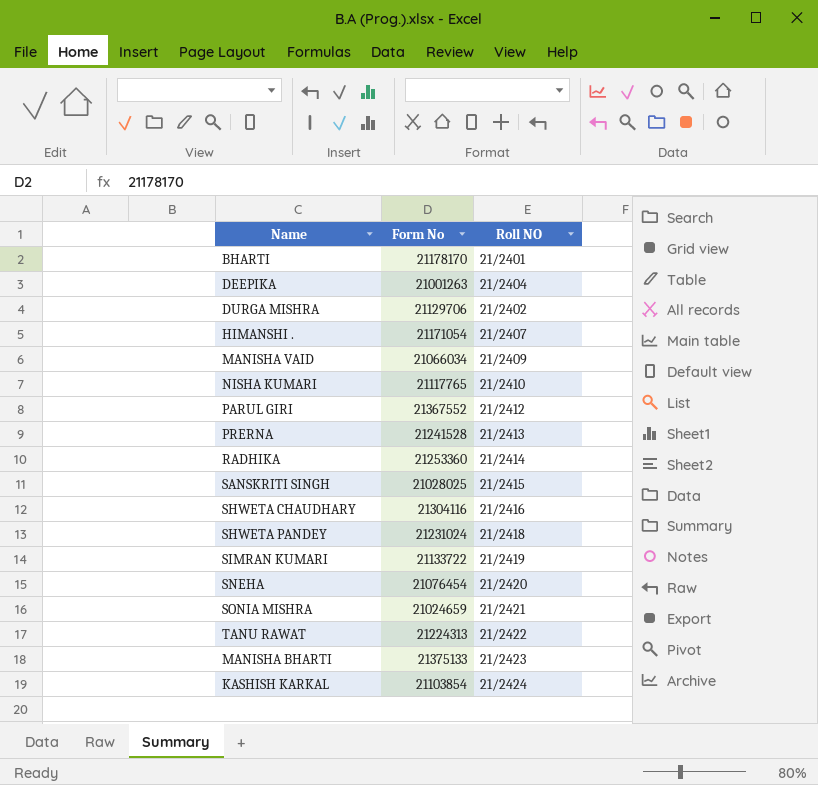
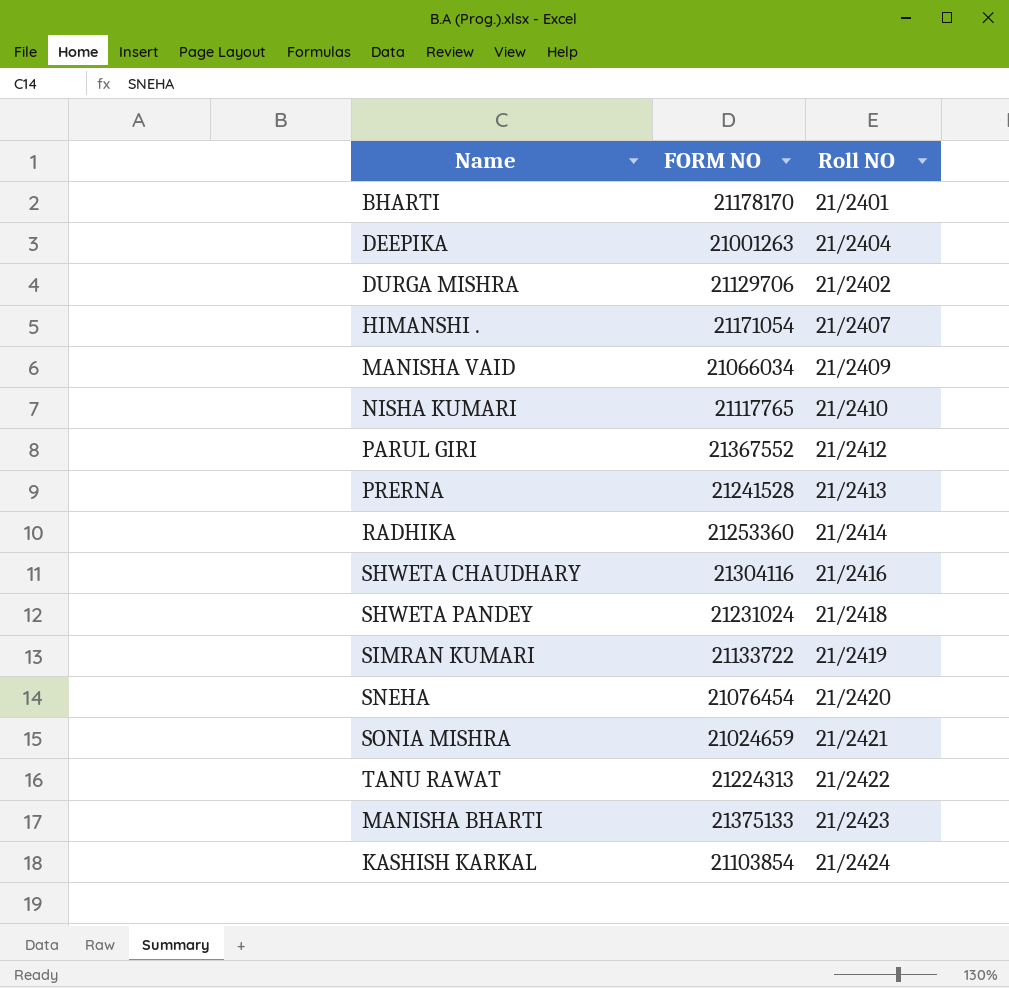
column name: Form No -> FORM NO
row SANSKRITI SINGH: 21028025 | 21/2415 -> none

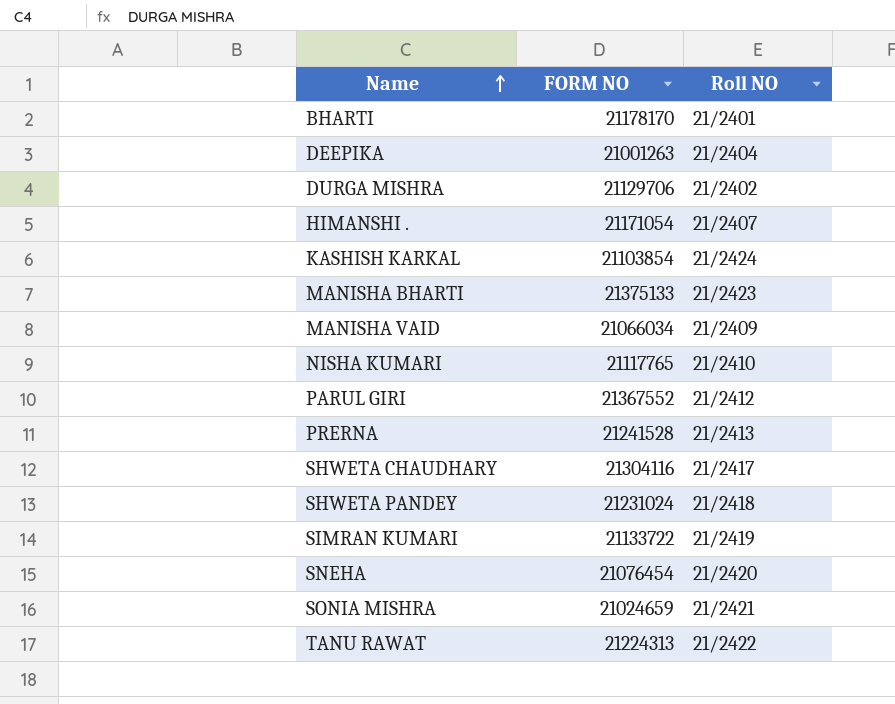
row order: none -> Name ascending
row RADHIKA: 21253360 | 21/2414 -> none
SHWETA CHAUDHARY | Roll NO: 21/2416 -> 21/2417

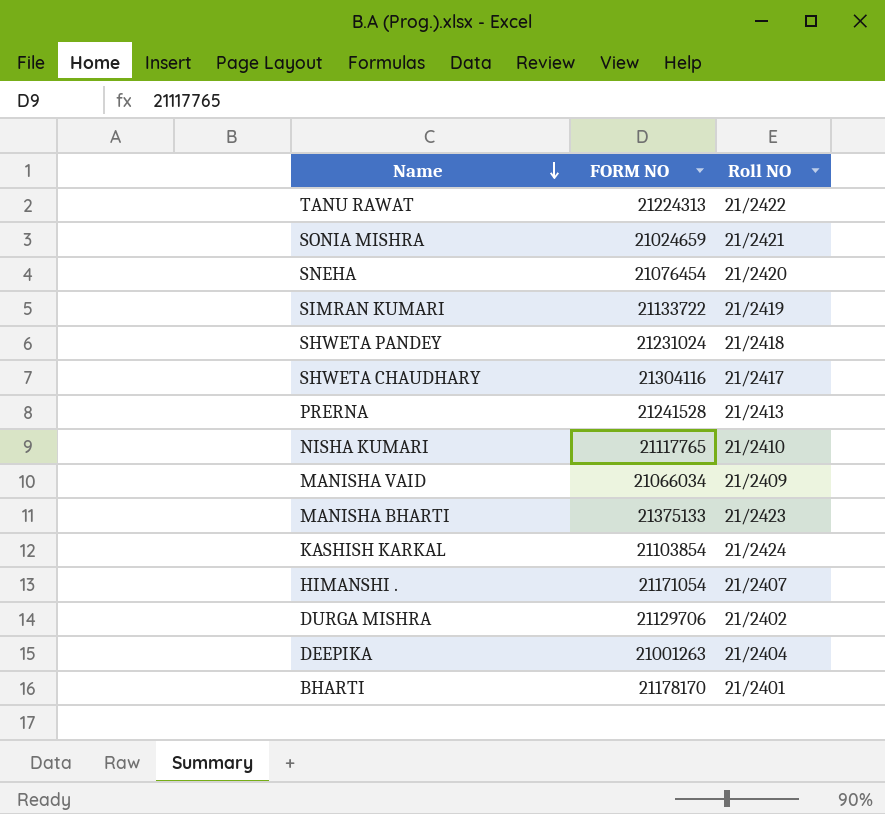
row order: Name ascending -> Name descending
row PARUL GIRI: 21367552 | 21/2412 -> none

